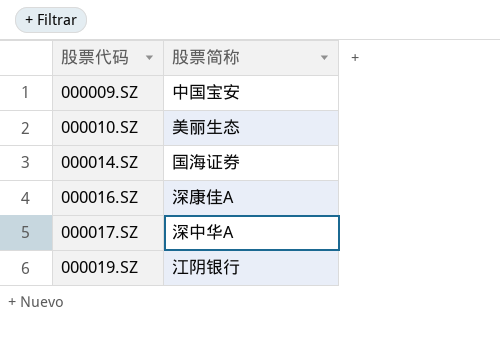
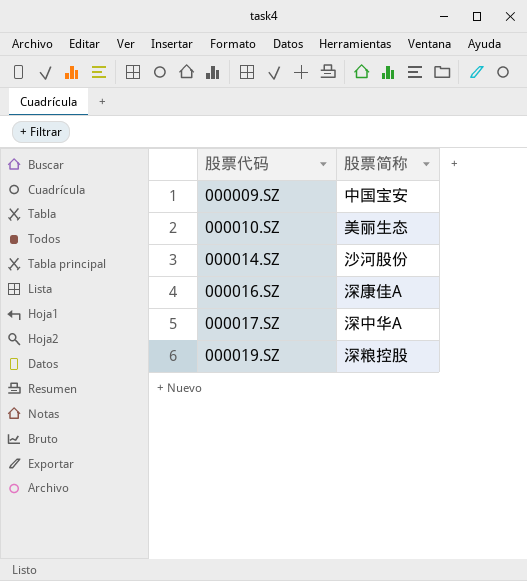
000014.SZ | 股票简称: 国海证券 -> 沙河股份
000019.SZ | 股票简称: 江阴银行 -> 深粮控股

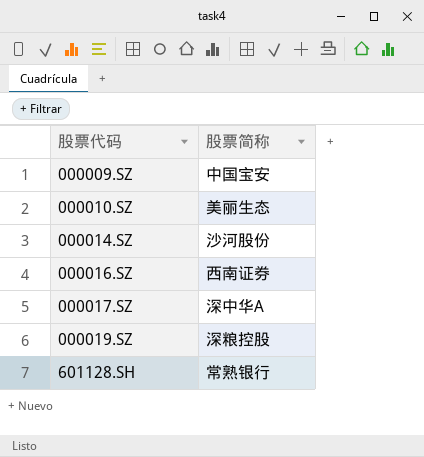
000016.SZ | 股票简称: 深康佳A -> 西南证券
row 601128.SH: none -> 常熟银行

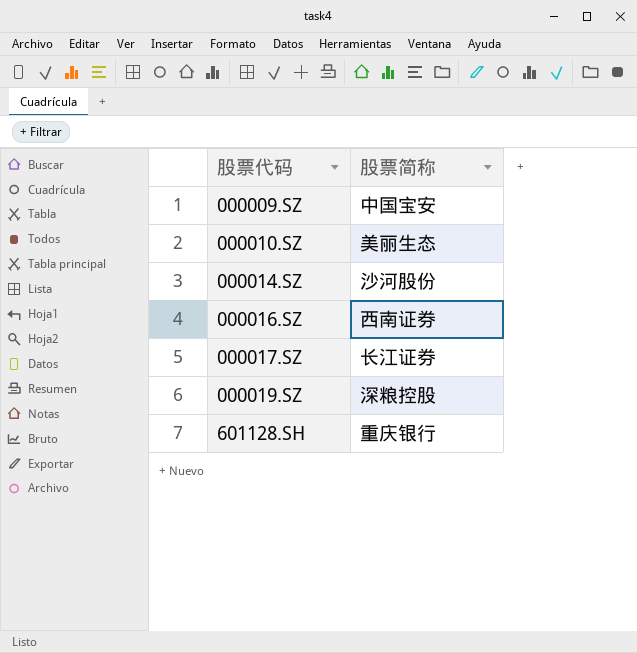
000017.SZ | 股票简称: 深中华A -> 长江证券
601128.SH | 股票简称: 常熟银行 -> 重庆银行

